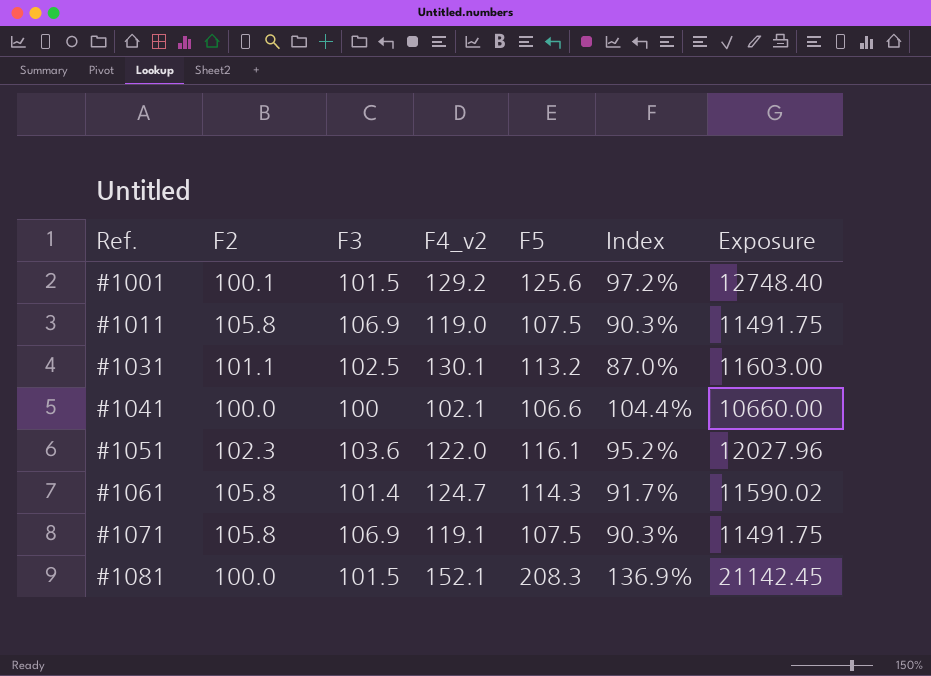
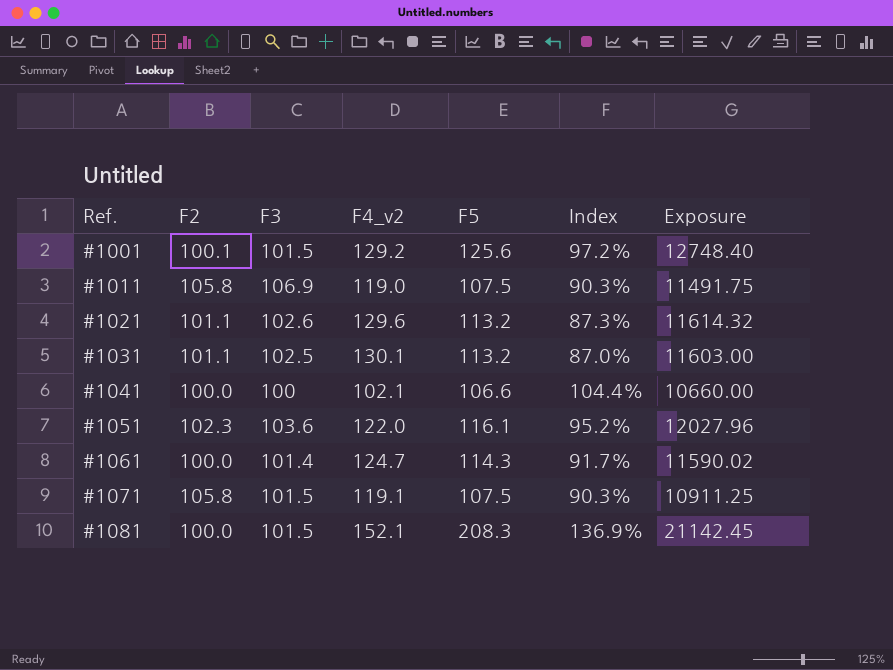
row #1021: none -> 101.1 | 102.6 | 129.6 | 113.2 | 87.3% | 11614.32
#1061 | F2: 105.8 -> 100.0
#1071 | F3: 106.9 -> 101.5
#1071 | Exposure: 11491.75 -> 10911.25

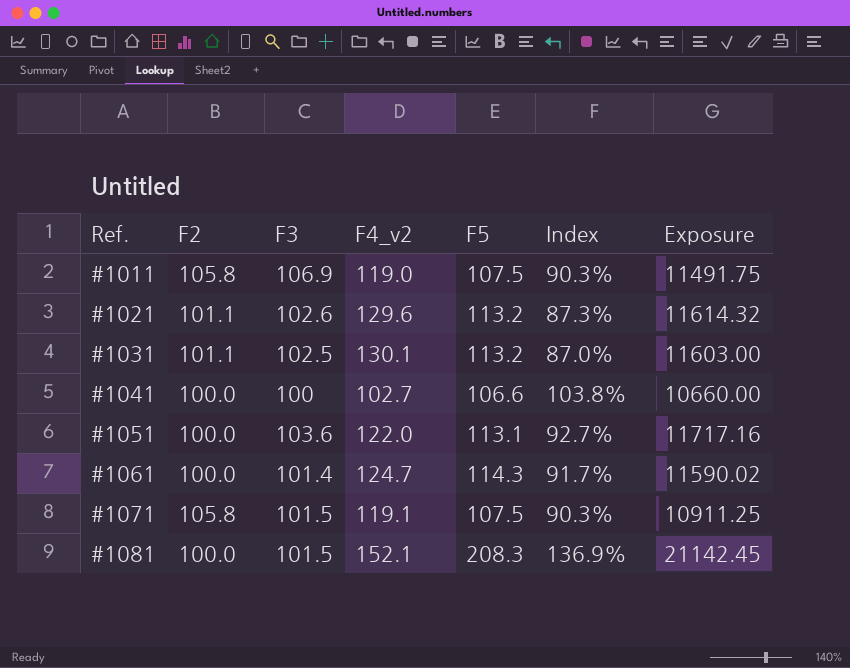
row #1001: 100.1 | 101.5 | 129.2 | 125.6 | 97.2% | 12748.40 -> none
#1041 | F4_v2: 102.1 -> 102.7
#1041 | Index: 104.4% -> 103.8%
#1051 | F2: 102.3 -> 100.0
#1051 | F5: 116.1 -> 113.1
#1051 | Index: 95.2% -> 92.7%
#1051 | Exposure: 12027.96 -> 11717.16

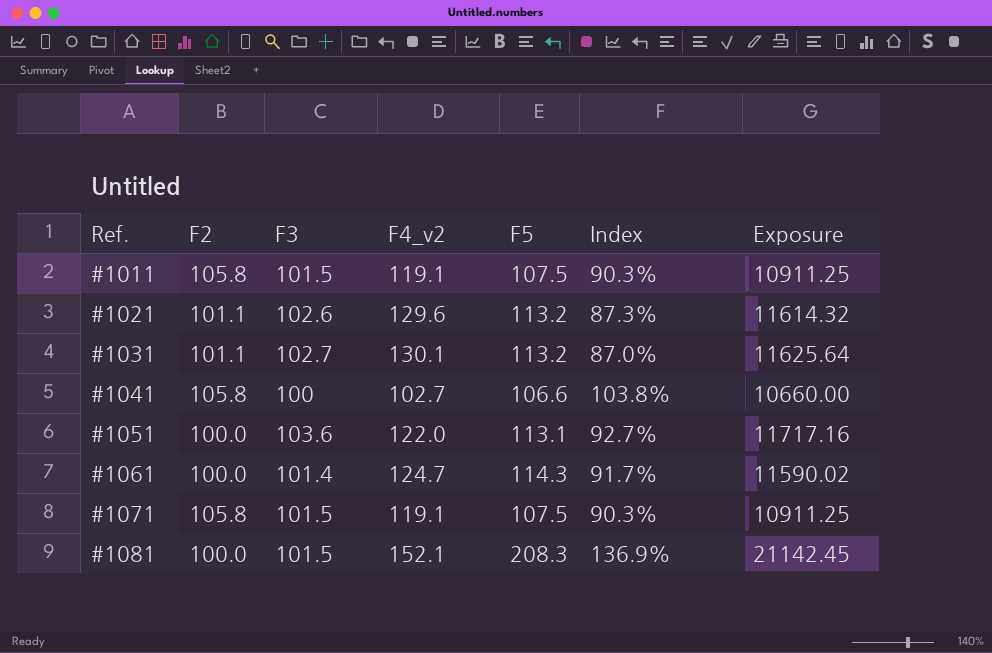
#1011 | F3: 106.9 -> 101.5
#1011 | F4_v2: 119.0 -> 119.1
#1011 | Exposure: 11491.75 -> 10911.25
#1031 | F3: 102.5 -> 102.7
#1031 | Exposure: 11603.00 -> 11625.64
#1041 | F2: 100.0 -> 105.8

